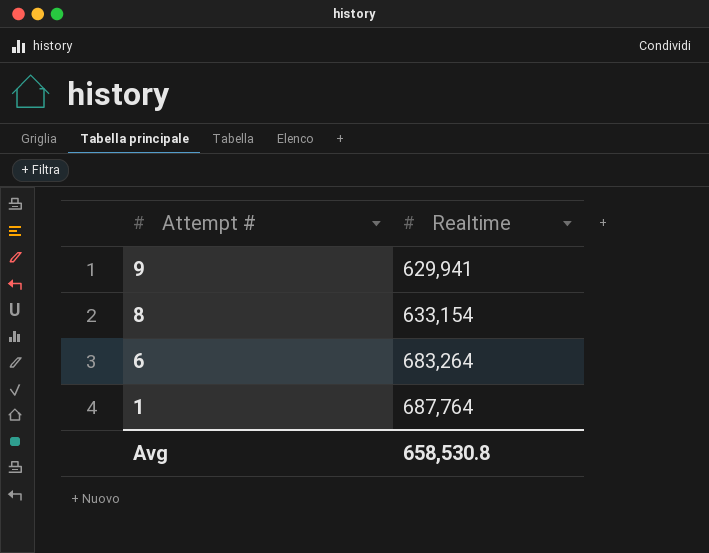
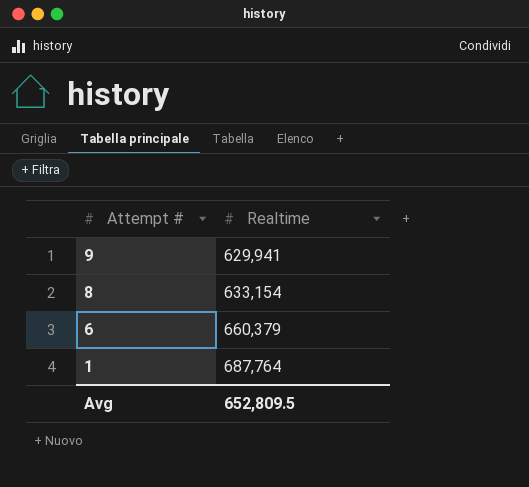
6 | Realtime: 683,264 -> 660,379
Avg | Realtime: 658,530.8 -> 652,809.5

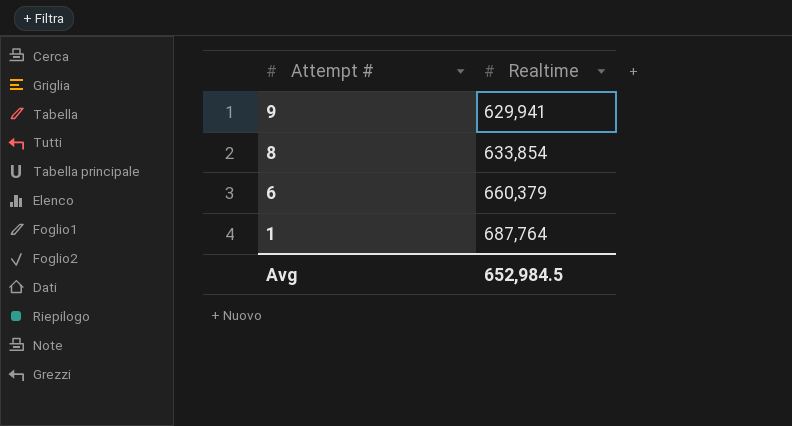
8 | Realtime: 633,154 -> 633,854
Avg | Realtime: 652,809.5 -> 652,984.5

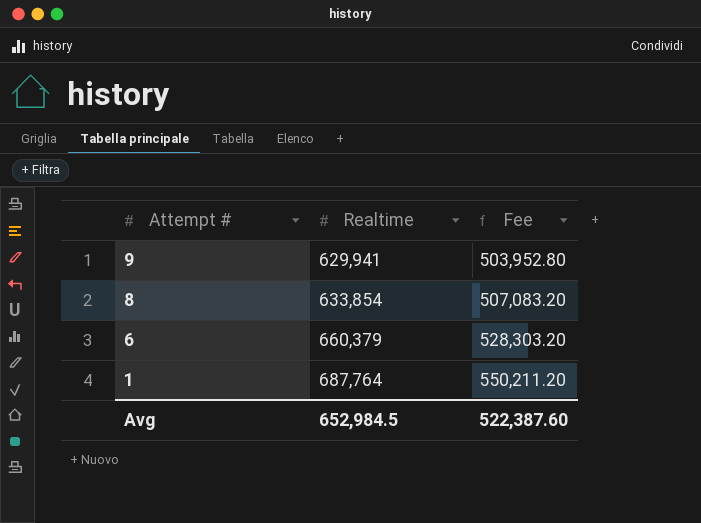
column Fee | formula: none -> [Realtime] * 0.8

